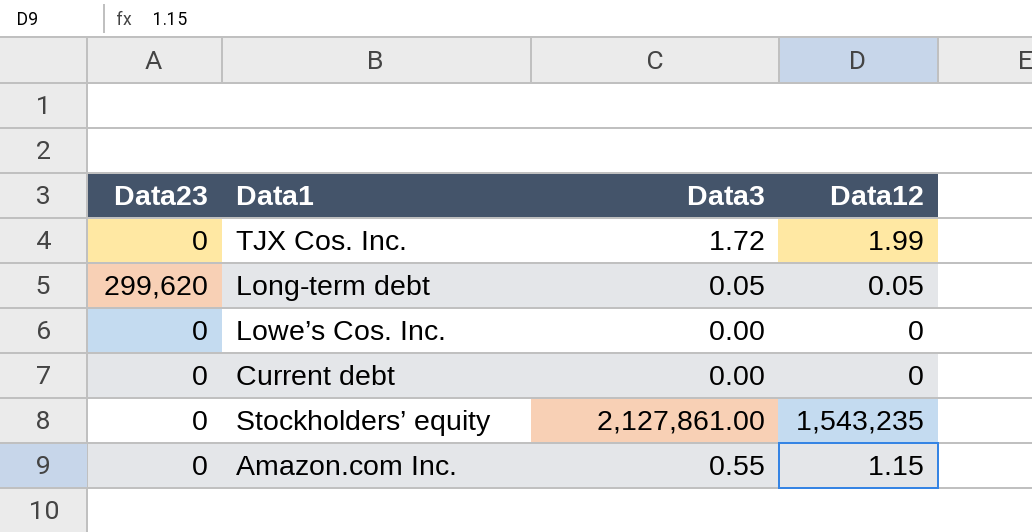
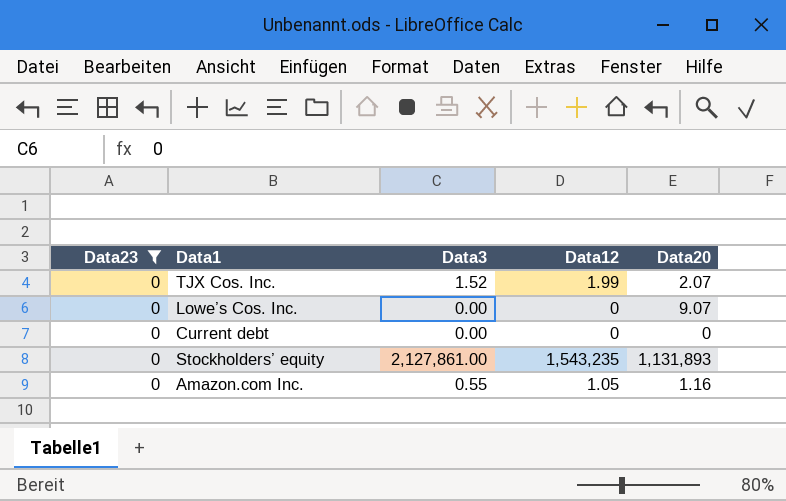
filter: none -> Data23 = 0
column Data20 | position: none -> 5
TJX Cos. Inc. | Data3: 1.72 -> 1.52
Amazon.com Inc. | Data12: 1.15 -> 1.05

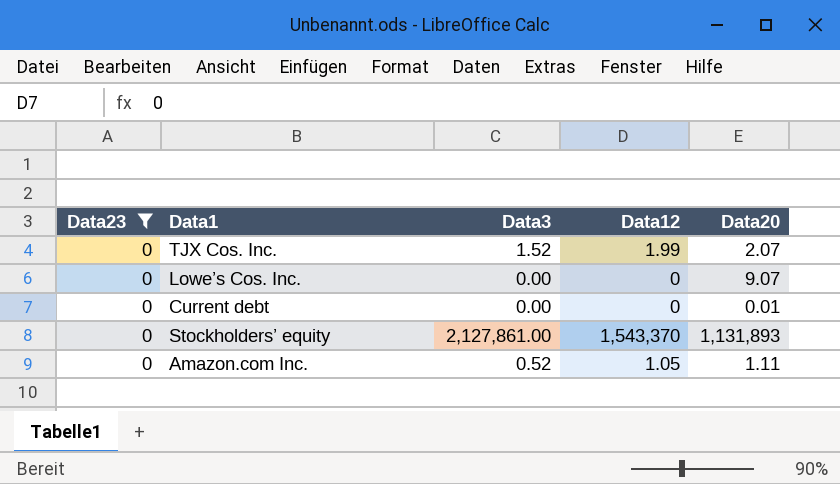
Current debt | Data20: 0 -> 0.01
Stockholders’ equity | Data12: 1,543,235 -> 1,543,370
Amazon.com Inc. | Data3: 0.55 -> 0.52
Amazon.com Inc. | Data20: 1.16 -> 1.11

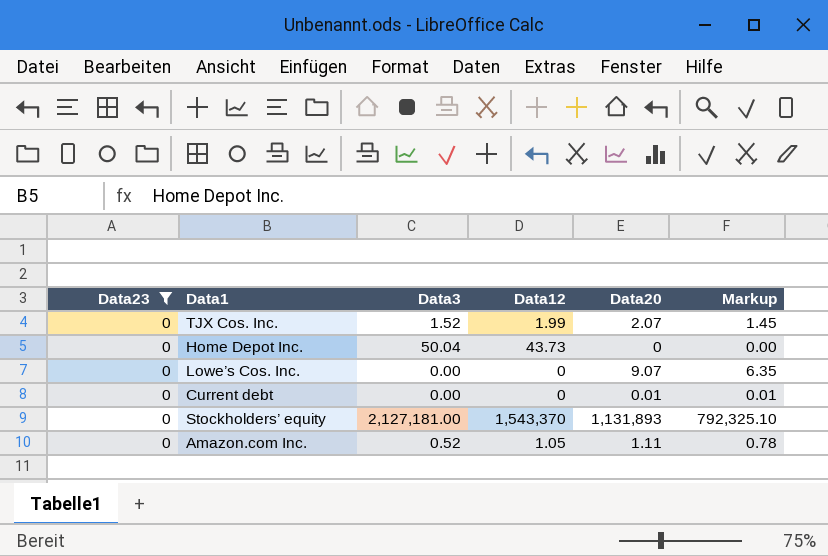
column Markup | formula: none -> [Data20] * 0.7
row Home Depot Inc.: none -> 0 | 50.04 | 43.73 | 0 | 0.00
Stockholders’ equity | Data3: 2,127,861.00 -> 2,127,181.00

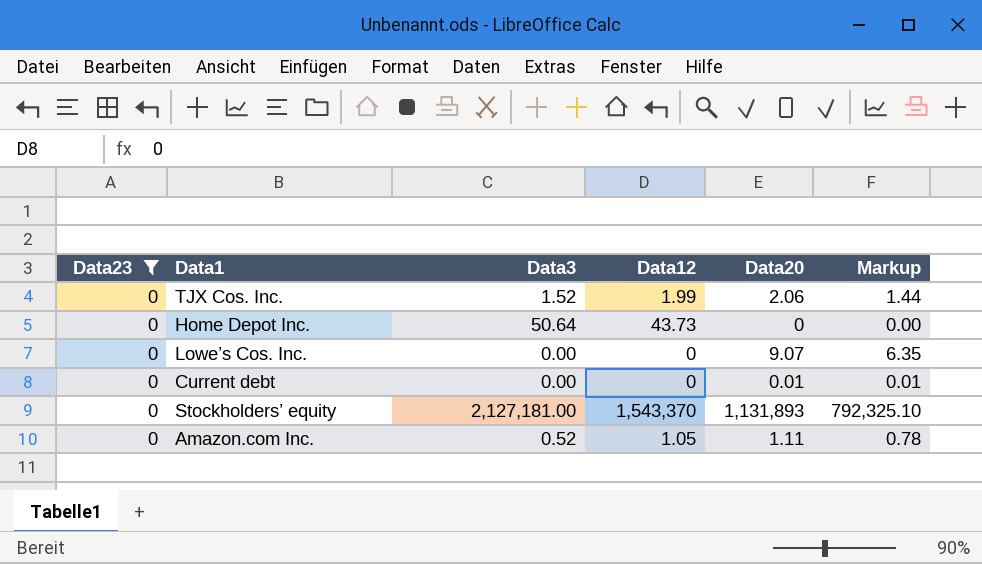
TJX Cos. Inc. | Data20: 2.07 -> 2.06
TJX Cos. Inc. | Markup: 1.45 -> 1.44
Home Depot Inc. | Data3: 50.04 -> 50.64

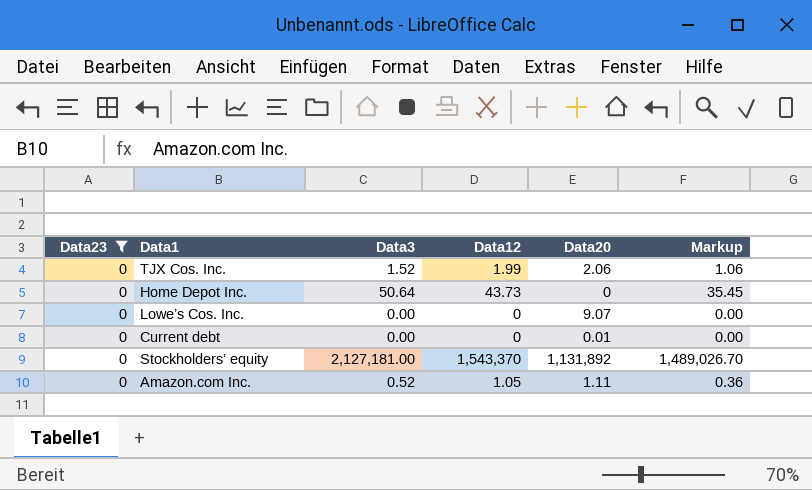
column Markup | formula: [Data20] * 0.7 -> [Data3] * 0.7
Stockholders’ equity | Data20: 1,131,893 -> 1,131,892

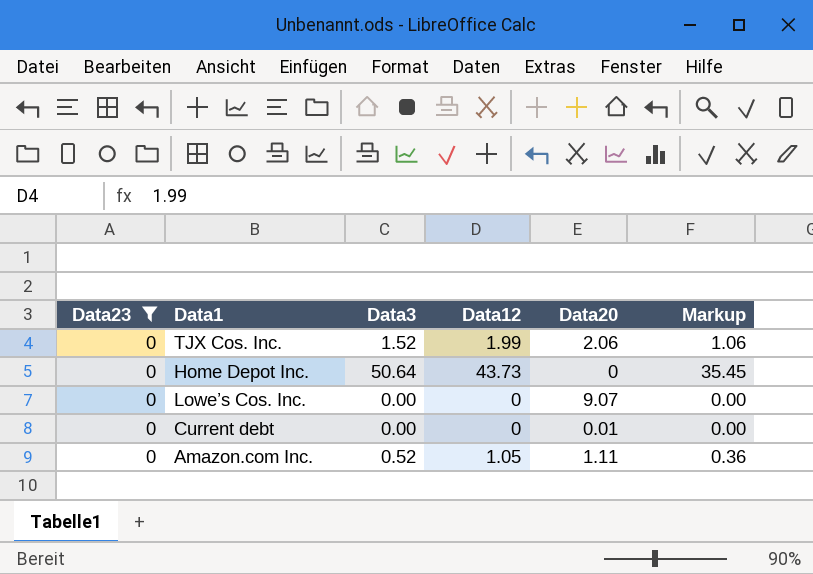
row Stockholders’ equity: 0 | 2,127,181.00 | 1,543,370 | 1,131,892 | 1,489,026.70 -> none

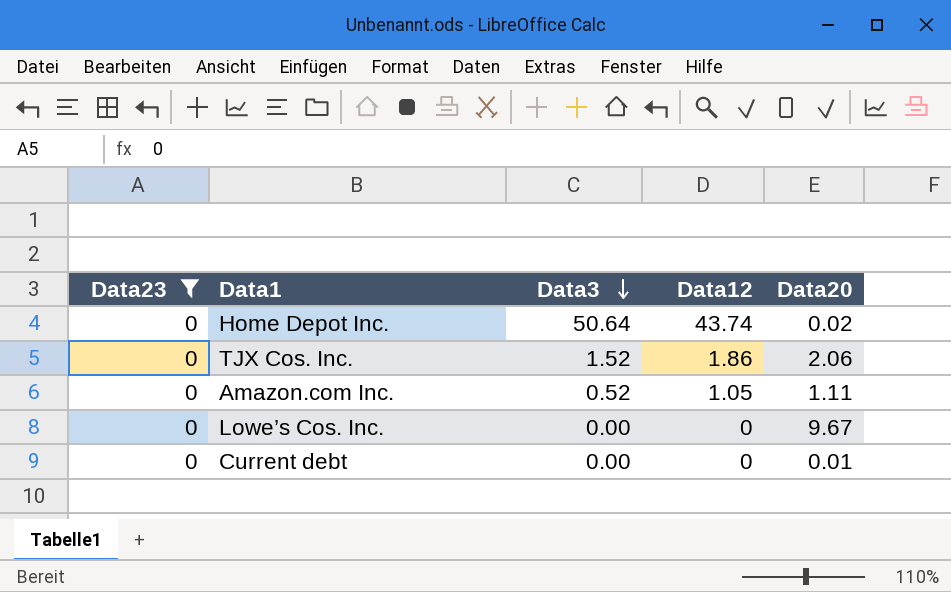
row order: none -> Data3 descending
column Markup | formula: [Data3] * 0.7 -> none
Home Depot Inc. | Data12: 43.73 -> 43.74
Home Depot Inc. | Data20: 0 -> 0.02
TJX Cos. Inc. | Data12: 1.99 -> 1.86
Lowe’s Cos. Inc. | Data20: 9.07 -> 9.67

